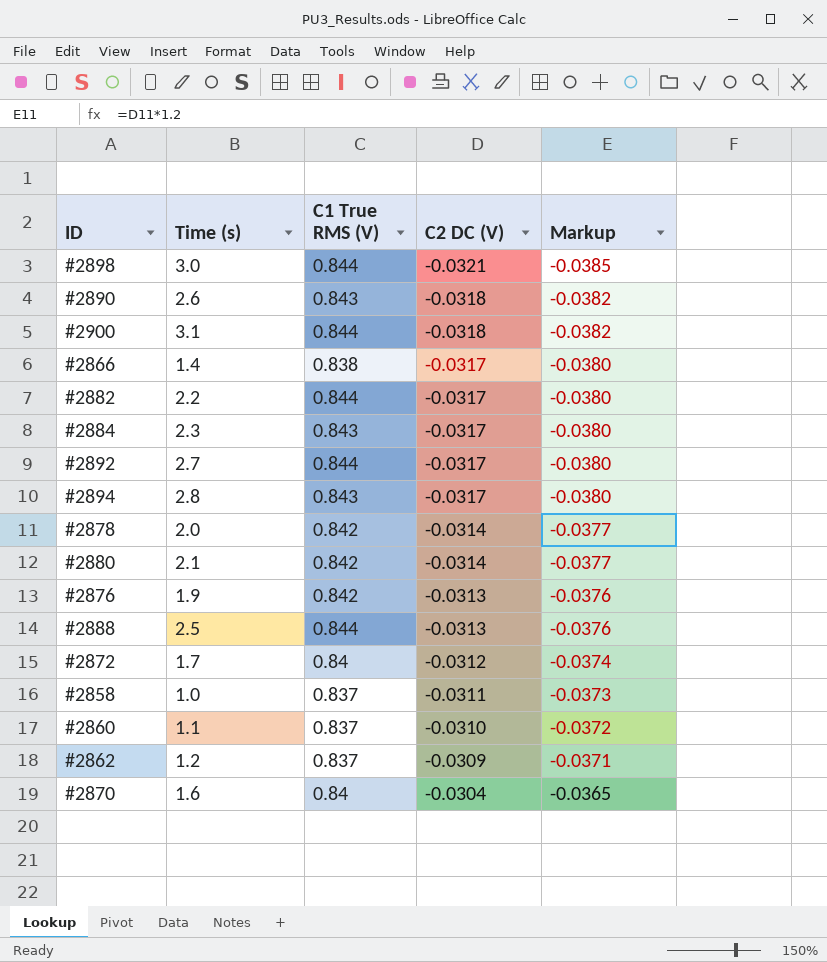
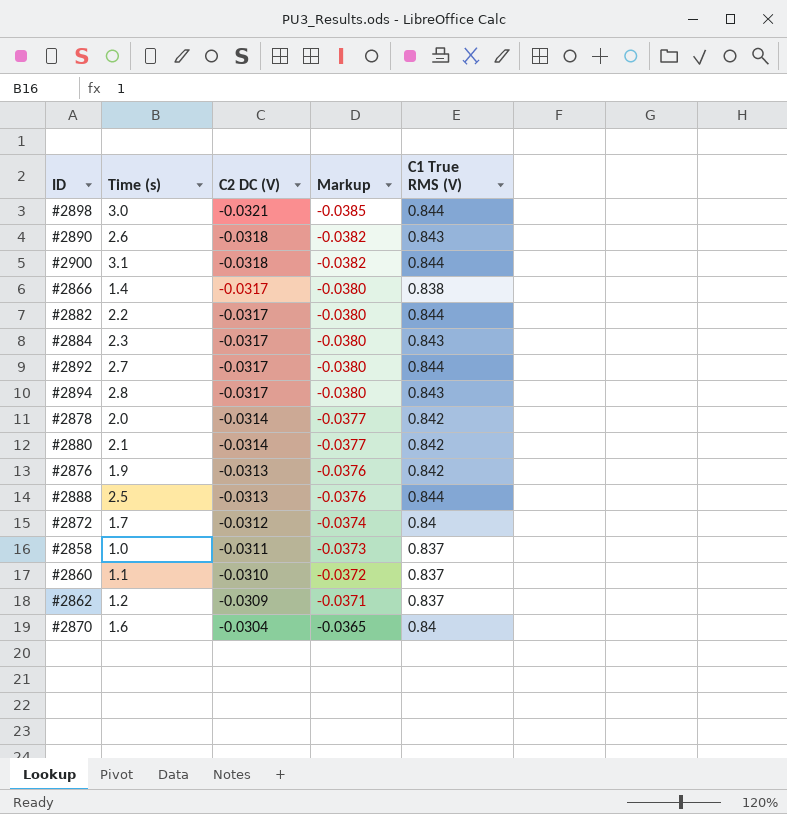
column C1 True RMS (V) | position: 3 -> 5

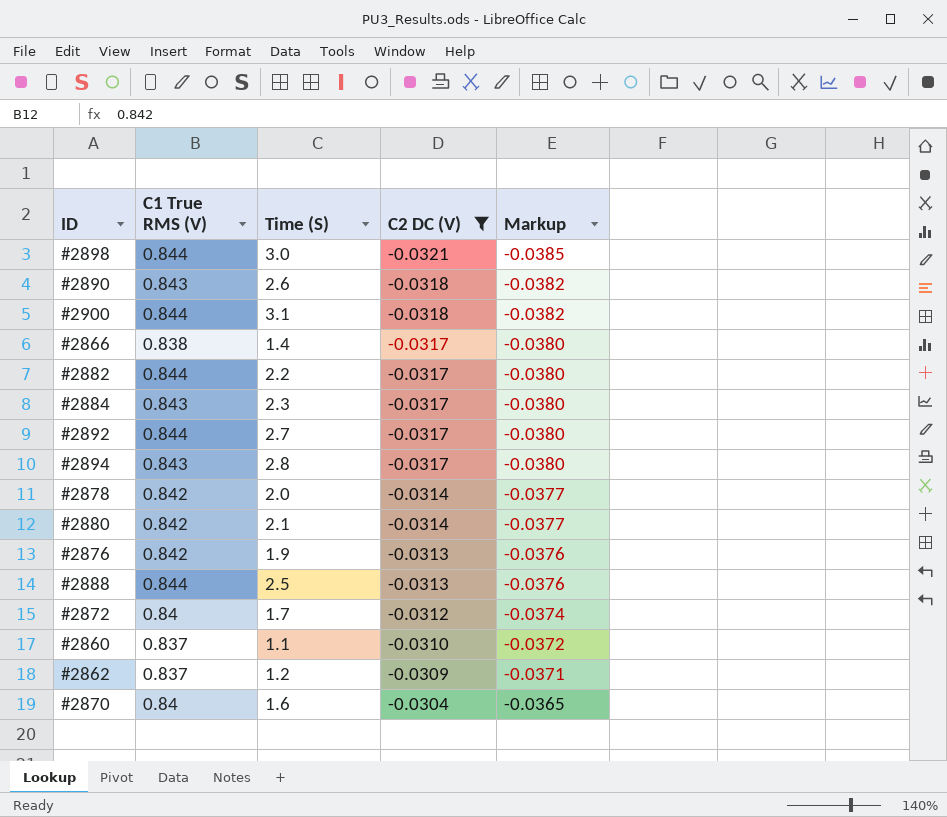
filter: none -> C2 DC (V) != -0.0311
column C1 True RMS (V) | position: 5 -> 2
column name: Time (s) -> Time (S)

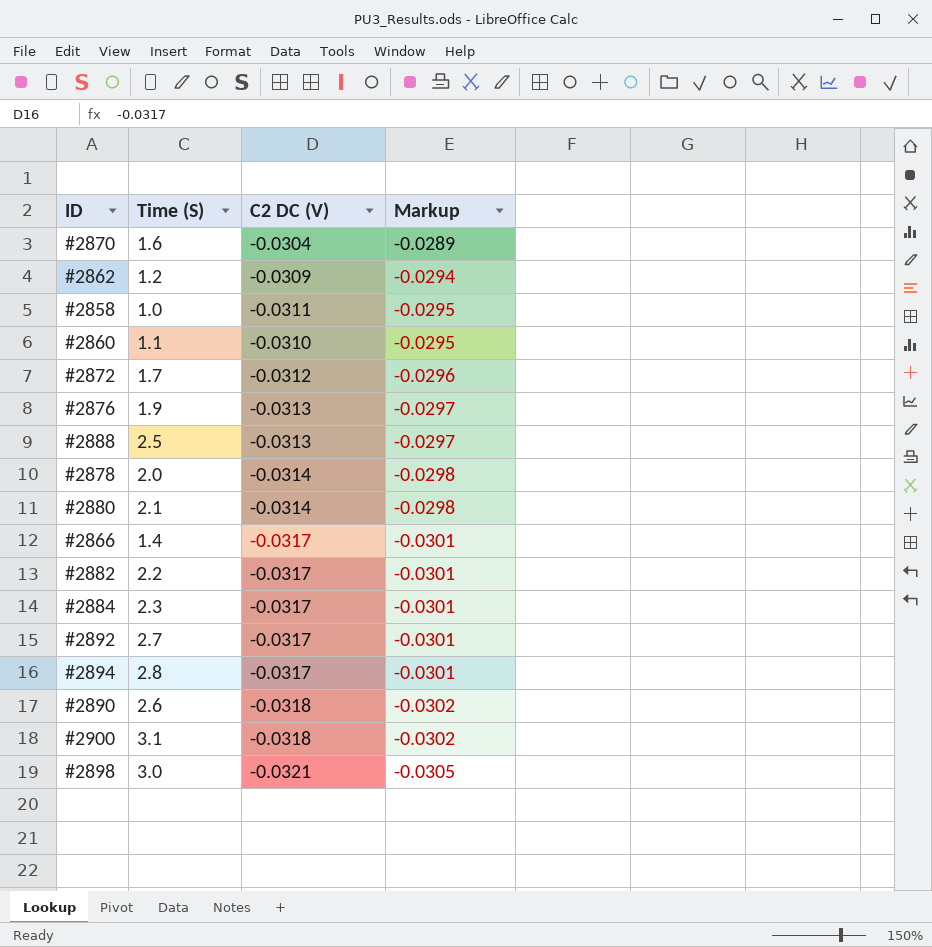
filter: C2 DC (V) != -0.0311 -> none
row order: C2 DC (V) ascending -> Markup descending
column C1 True RMS (V) | position: 2 -> none
column Markup | formula: [C2 DC (V)] * 1.2 -> [C2 DC (V)] * 0.95

